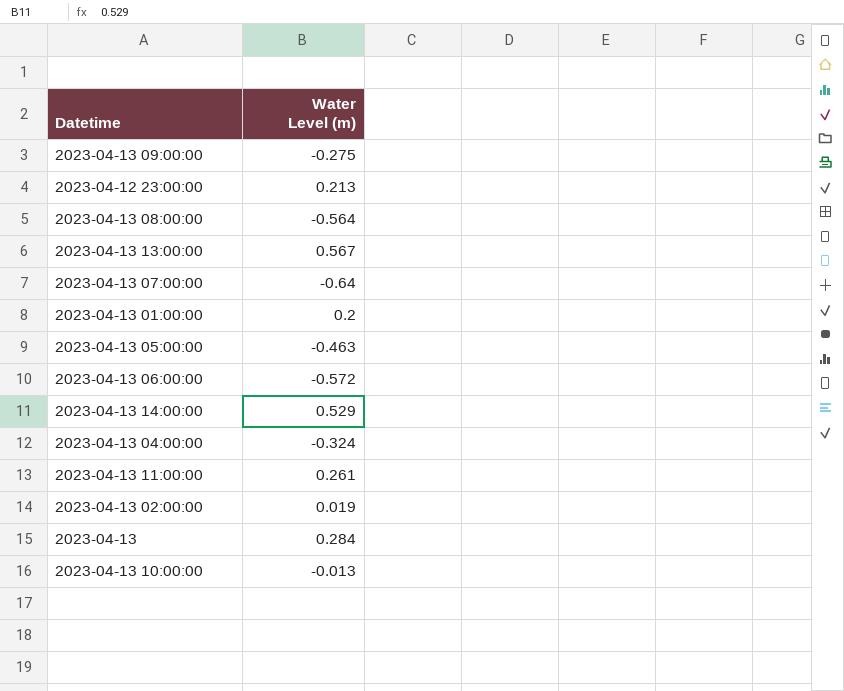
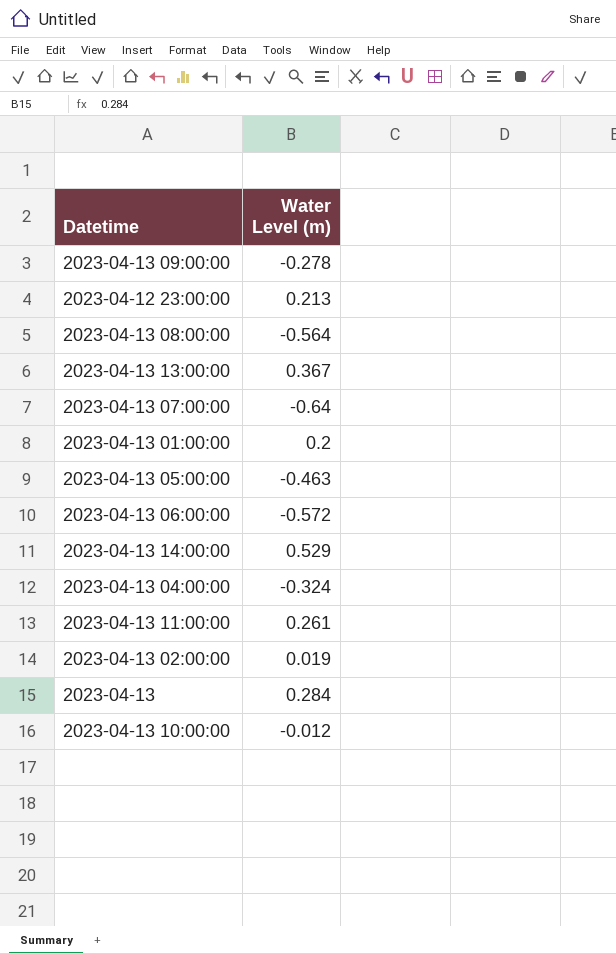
2023-04-13 09:00:00 | Water Level (m): -0.275 -> -0.278
2023-04-13 13:00:00 | Water Level (m): 0.567 -> 0.367
2023-04-13 10:00:00 | Water Level (m): -0.013 -> -0.012

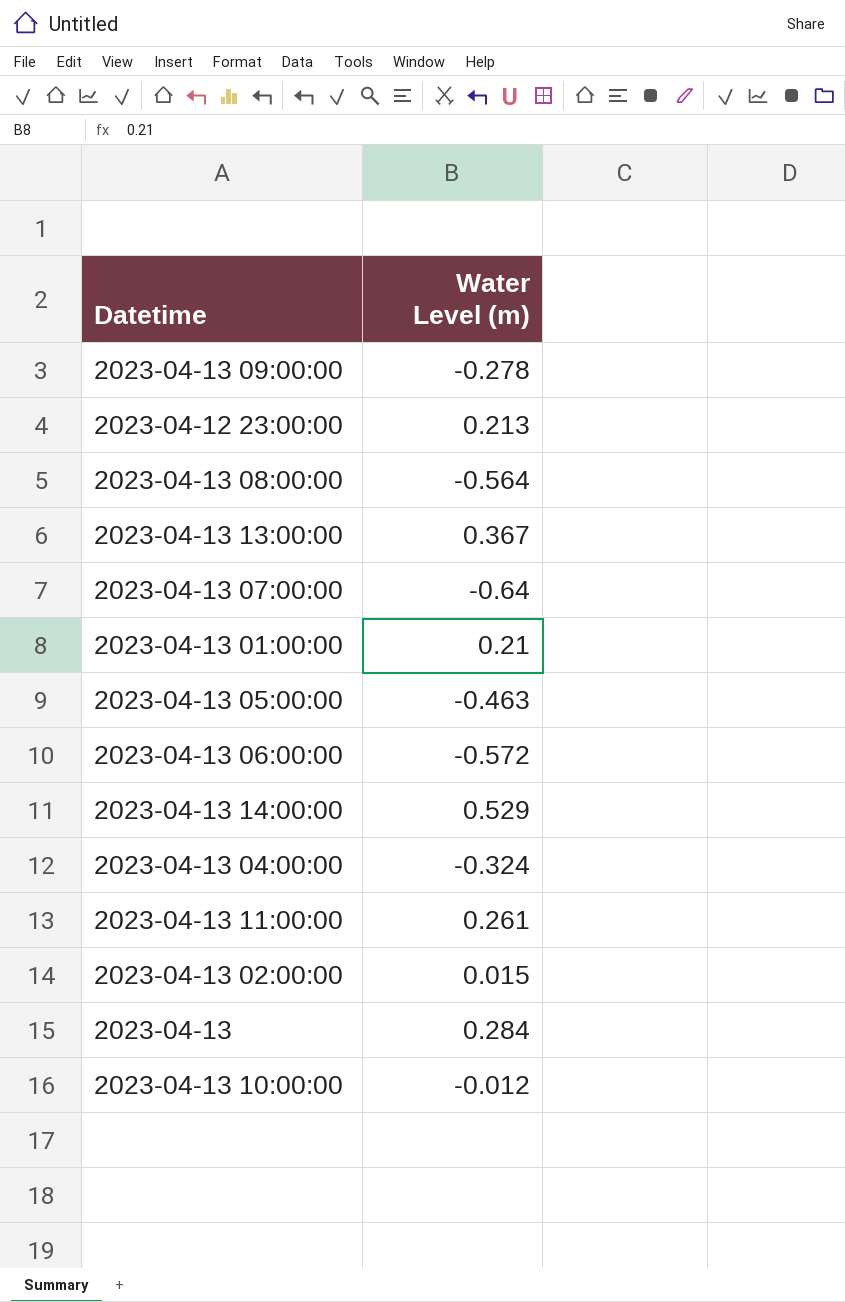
2023-04-13 01:00:00 | Water Level (m): 0.2 -> 0.21
2023-04-13 02:00:00 | Water Level (m): 0.019 -> 0.015

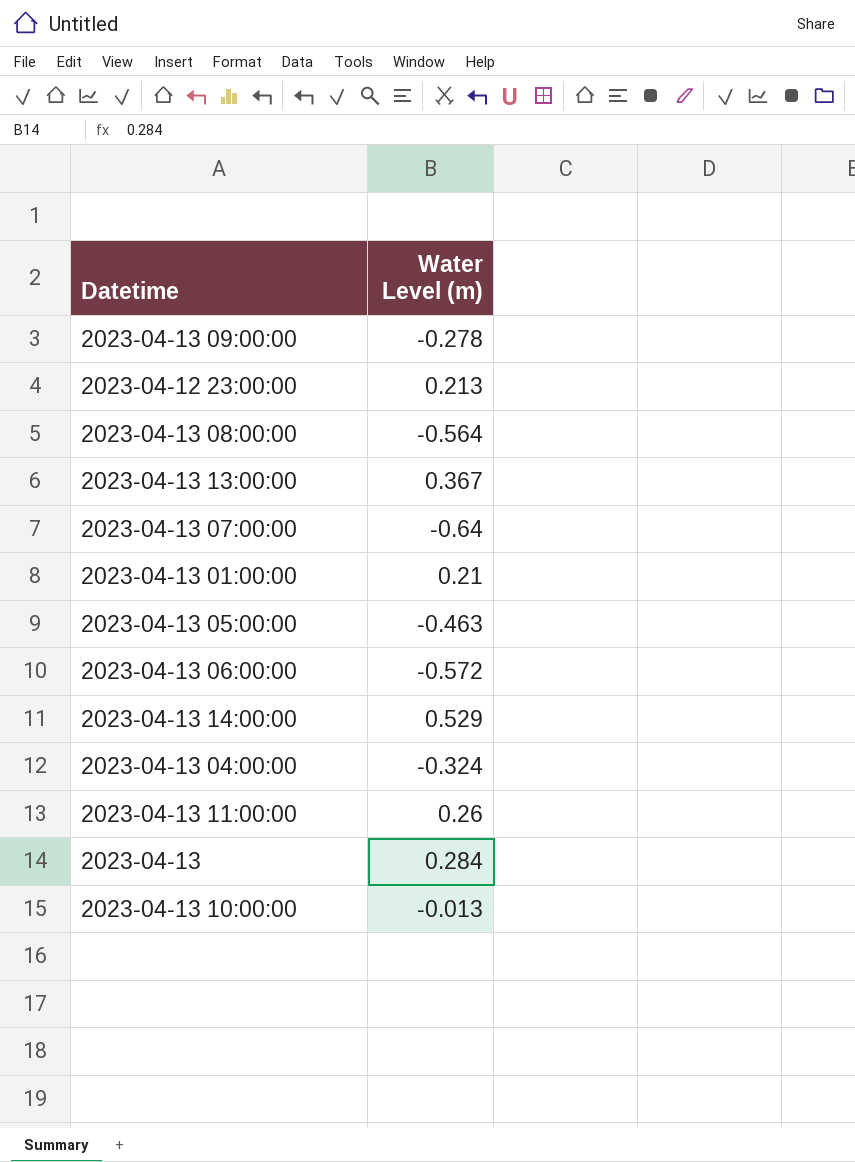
row 2023-04-13 02:00:00: 0.015 -> none
2023-04-13 11:00:00 | Water Level (m): 0.261 -> 0.26
2023-04-13 10:00:00 | Water Level (m): -0.012 -> -0.013

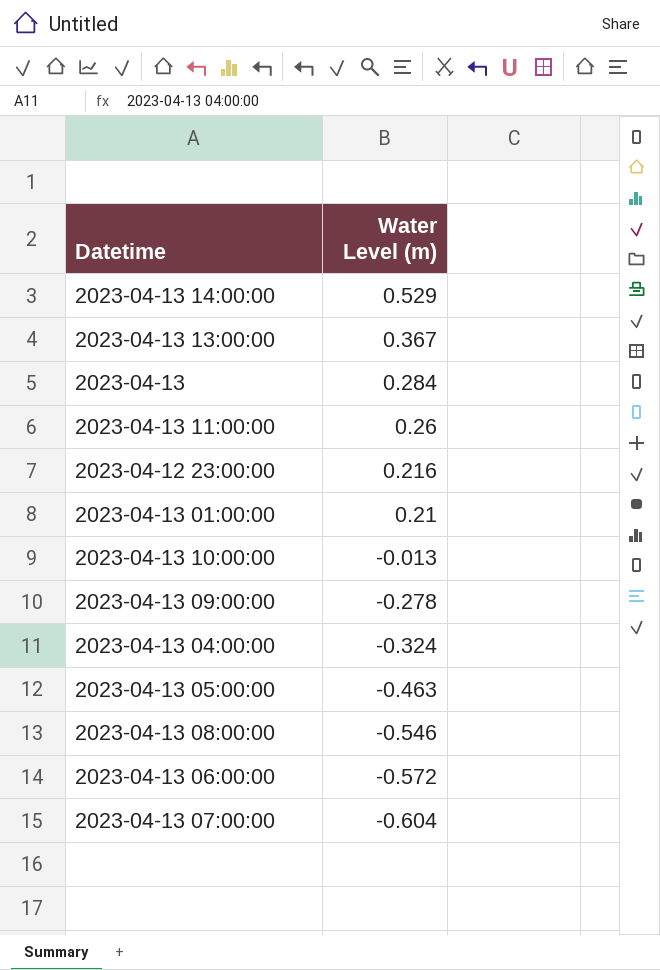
row order: none -> Water Level (m) descending
2023-04-12 23:00:00 | Water Level (m): 0.213 -> 0.216
2023-04-13 08:00:00 | Water Level (m): -0.564 -> -0.546
2023-04-13 07:00:00 | Water Level (m): -0.64 -> -0.604

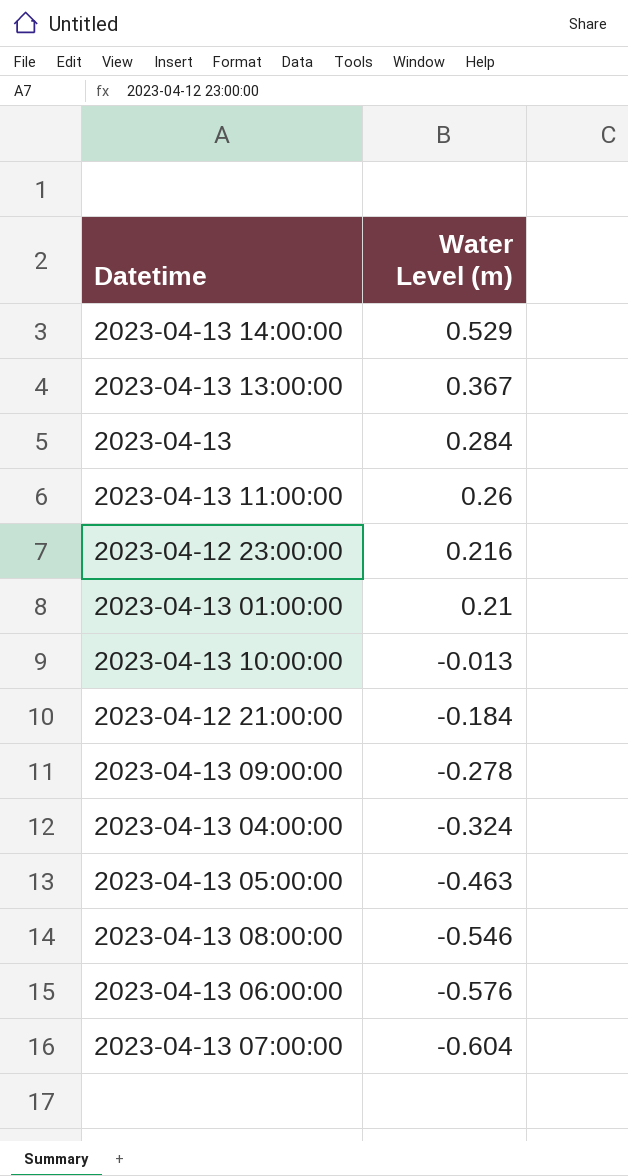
row 2023-04-12 21:00:00: none -> -0.184
2023-04-13 06:00:00 | Water Level (m): -0.572 -> -0.576

